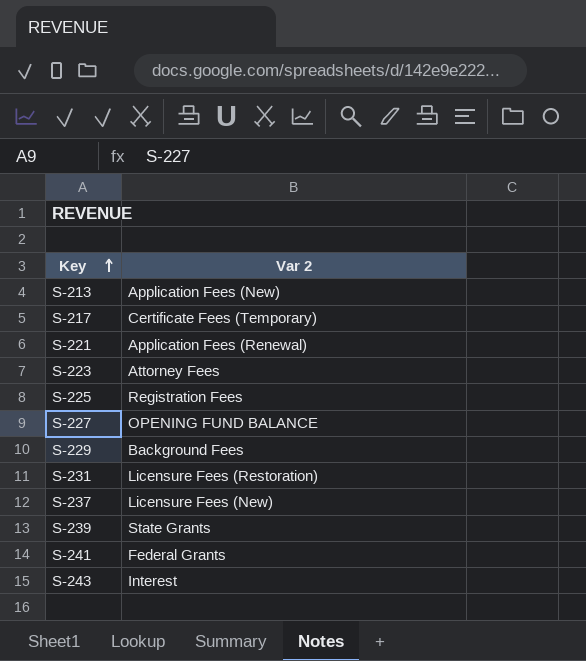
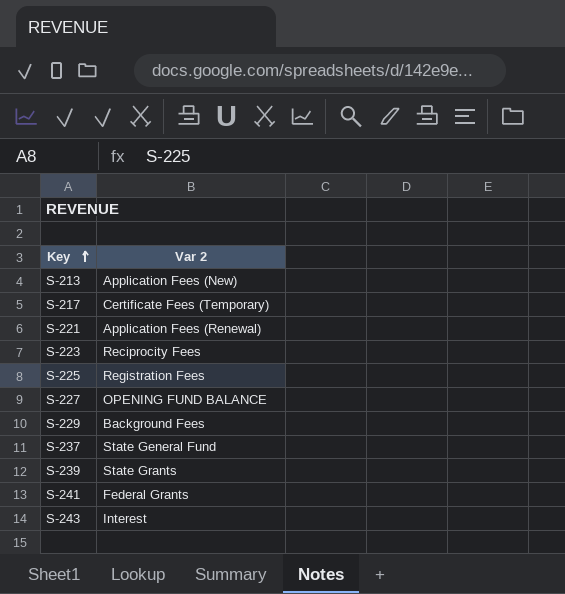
row S-231: Licensure Fees (Restoration) -> none
S-223 | Var 2: Attorney Fees -> Reciprocity Fees
S-237 | Var 2: Licensure Fees (New) -> State General Fund

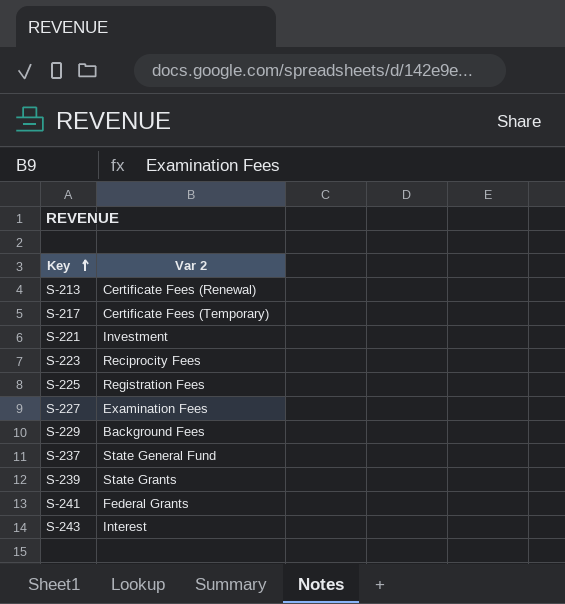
S-213 | Var 2: Application Fees (New) -> Certificate Fees (Renewal)
S-221 | Var 2: Application Fees (Renewal) -> Investment
S-227 | Var 2: OPENING FUND BALANCE -> Examination Fees

